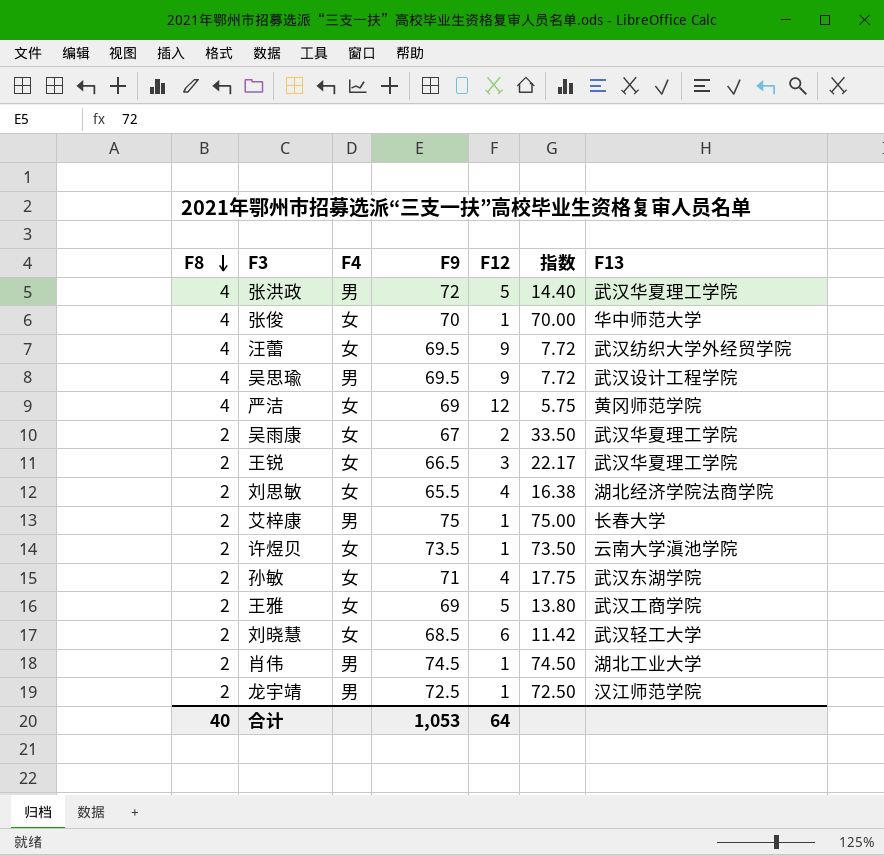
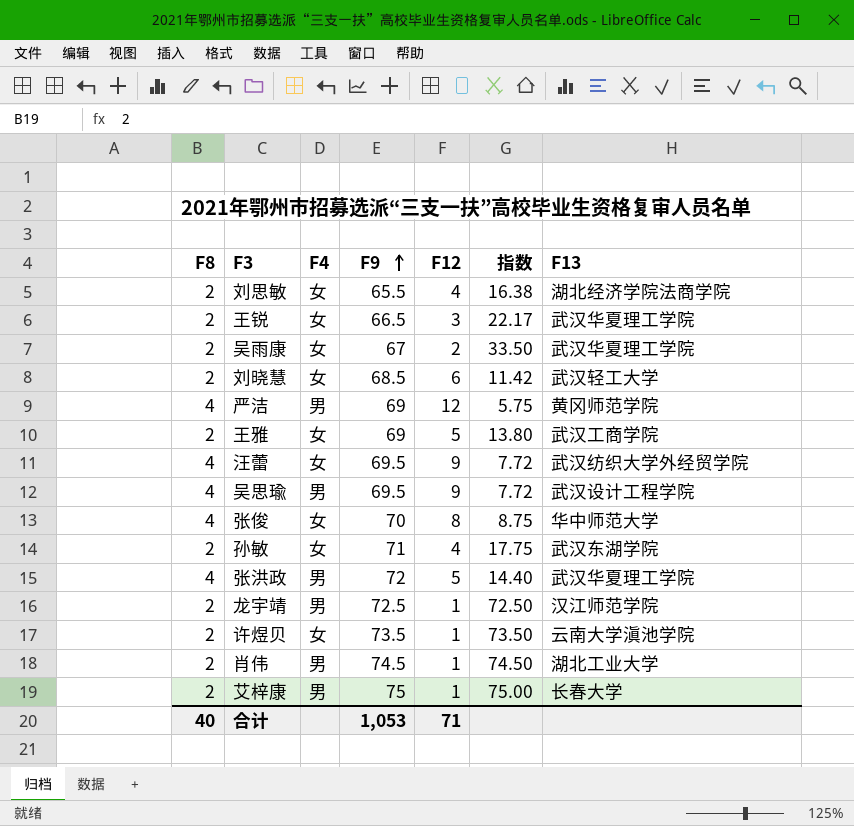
row order: F8 descending -> F9 ascending
严洁 | F4: 女 -> 男
张俊 | F12: 1 -> 8
张俊 | 指数: 70.00 -> 8.75
合计 | F12: 64 -> 71

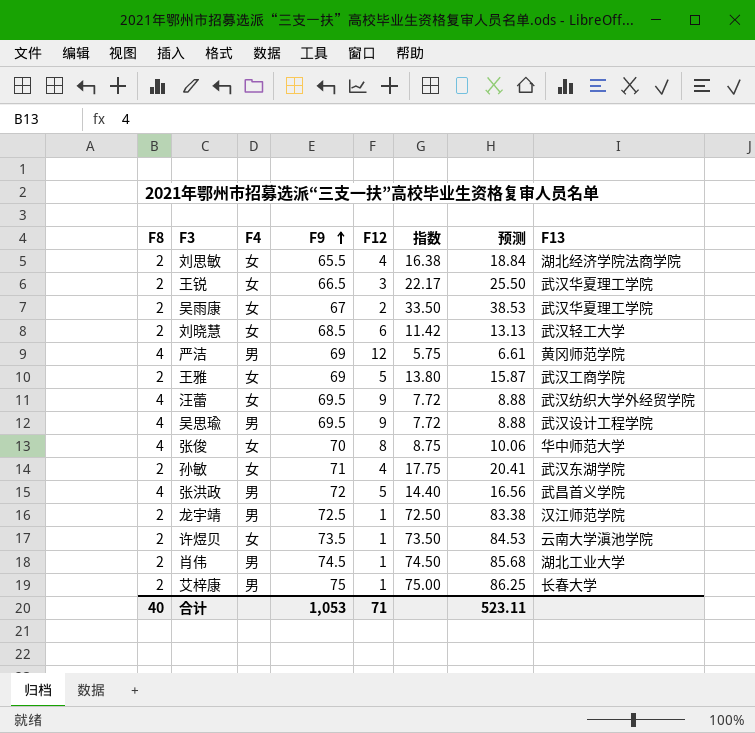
column 预测 | formula: none -> [指数] * 1.15
张洪政 | F13: 武汉华夏理工学院 -> 武昌首义学院

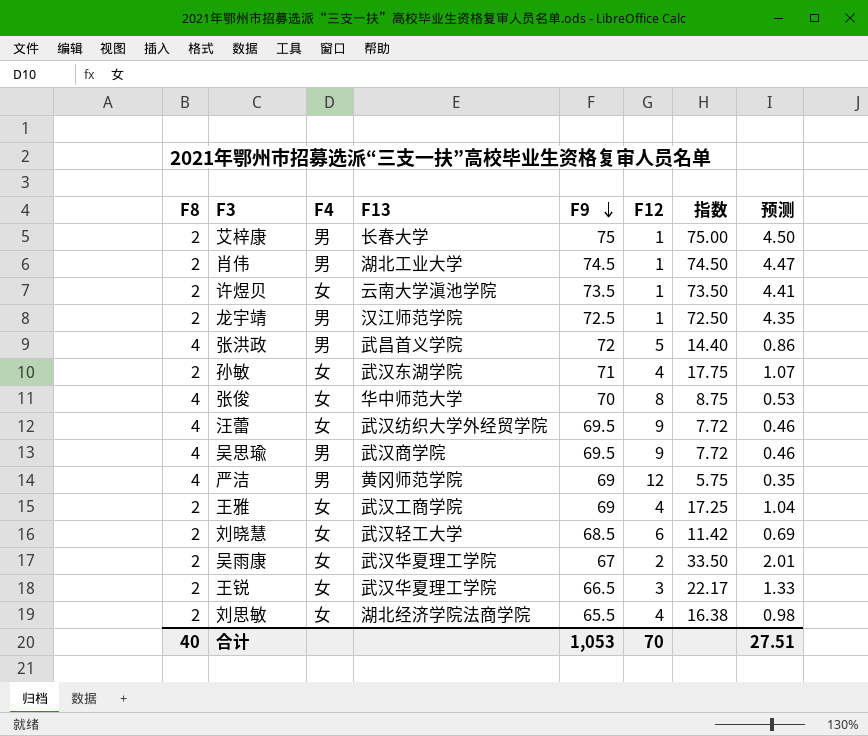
row order: F9 ascending -> F9 descending
column F13 | position: 8 -> 4
column 预测 | formula: [指数] * 1.15 -> [指数] * 0.06
吴思瑜 | F13: 武汉设计工程学院 -> 武汉商学院
王雅 | F12: 5 -> 4
王雅 | 指数: 13.80 -> 17.25
合计 | F12: 71 -> 70
合计 | 预测: 523.11 -> 27.51

